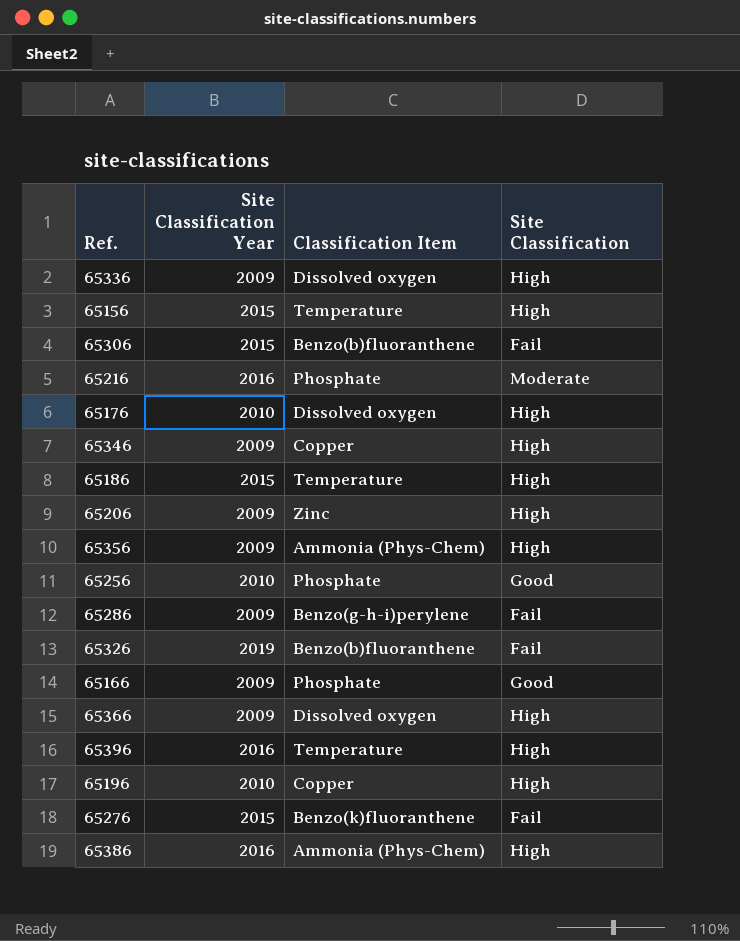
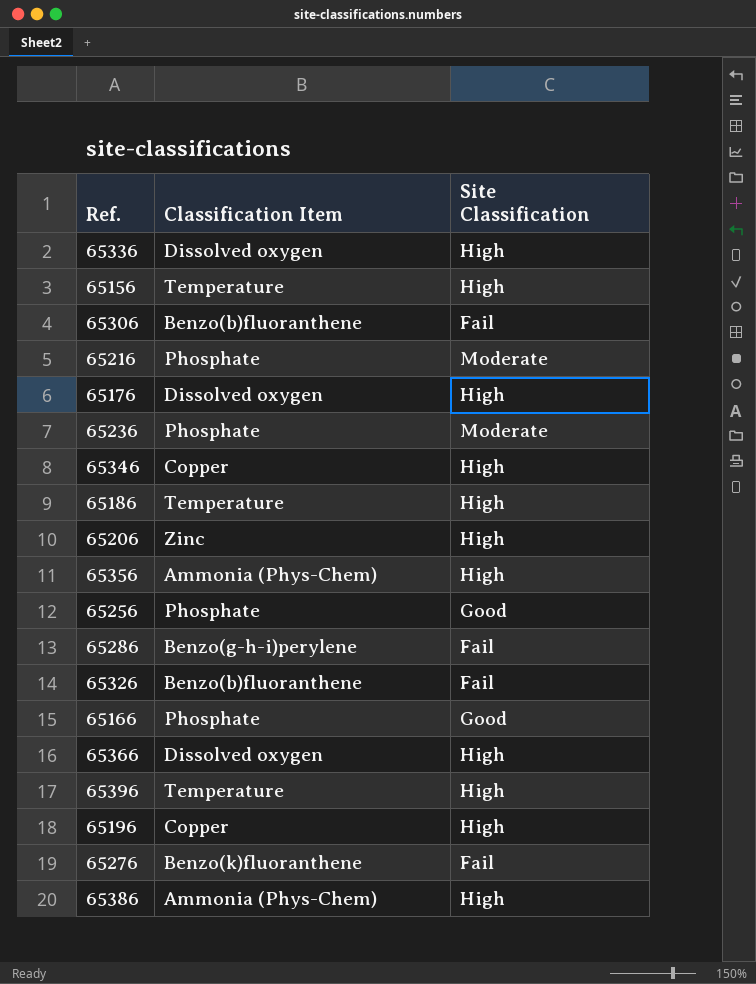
column Site Classification Year | position: 2 -> none
row 65236: none -> Phosphate | Moderate

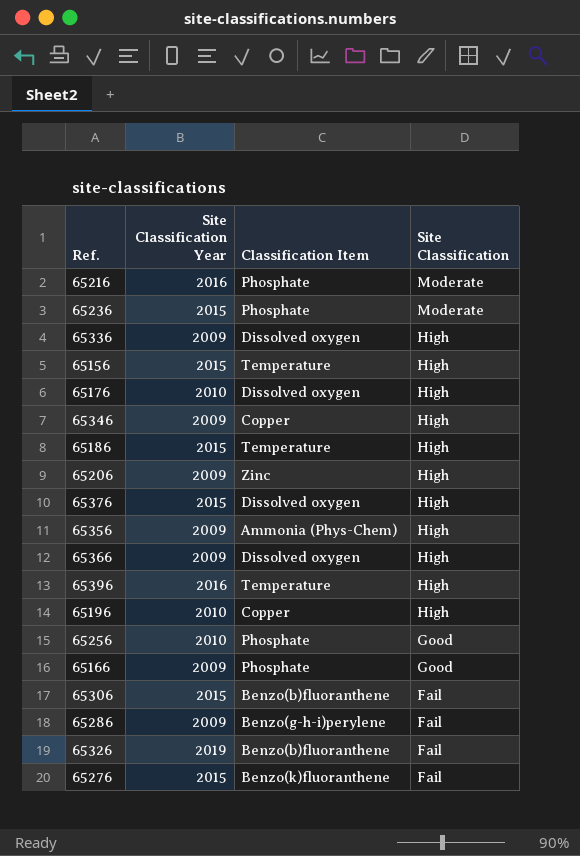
row order: none -> Site Classification descending
column Site Classification Year | position: none -> 2
row 65386: Ammonia (Phys-Chem) | High -> none
row 65376: none -> 2015 | Dissolved oxygen | High

